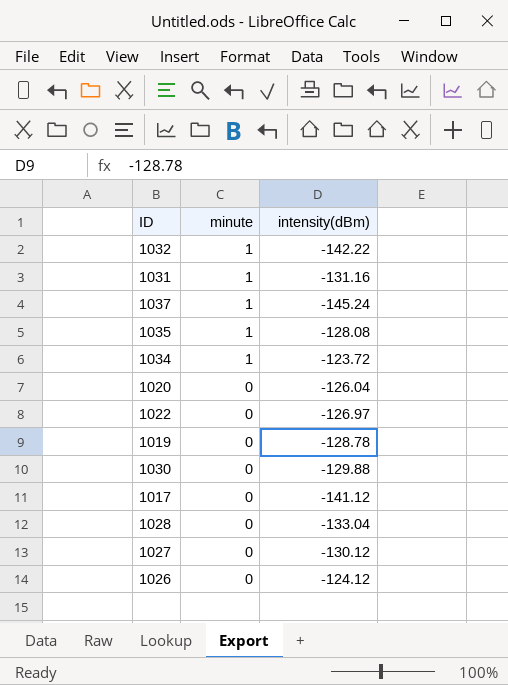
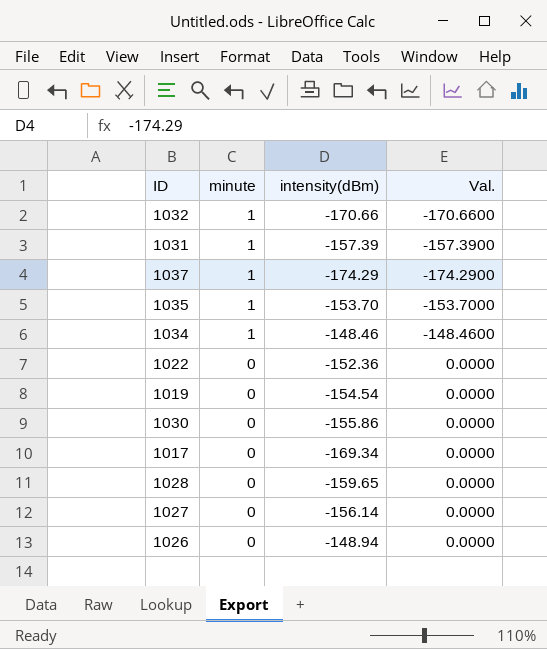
column Val. | formula: none -> [minute] * [intensity(dBm)]
row 1020: 0 | -126.04 -> none
1032 | intensity(dBm): -142.22 -> -170.66
1031 | intensity(dBm): -131.16 -> -157.39
1037 | intensity(dBm): -145.24 -> -174.29
1035 | intensity(dBm): -128.08 -> -153.70
1034 | intensity(dBm): -123.72 -> -148.46
1022 | intensity(dBm): -126.97 -> -152.36
1019 | intensity(dBm): -128.78 -> -154.54
1030 | intensity(dBm): -129.88 -> -155.86
1017 | intensity(dBm): -141.12 -> -169.34
1028 | intensity(dBm): -133.04 -> -159.65
1027 | intensity(dBm): -130.12 -> -156.14
1026 | intensity(dBm): -124.12 -> -148.94

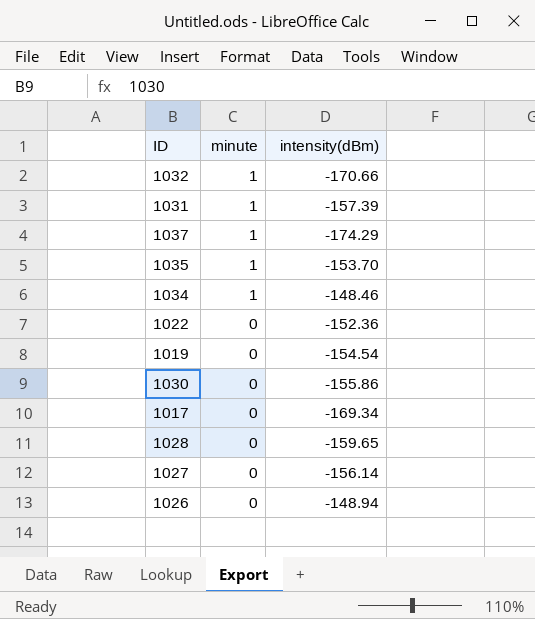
column Val. | formula: [minute] * [intensity(dBm)] -> none

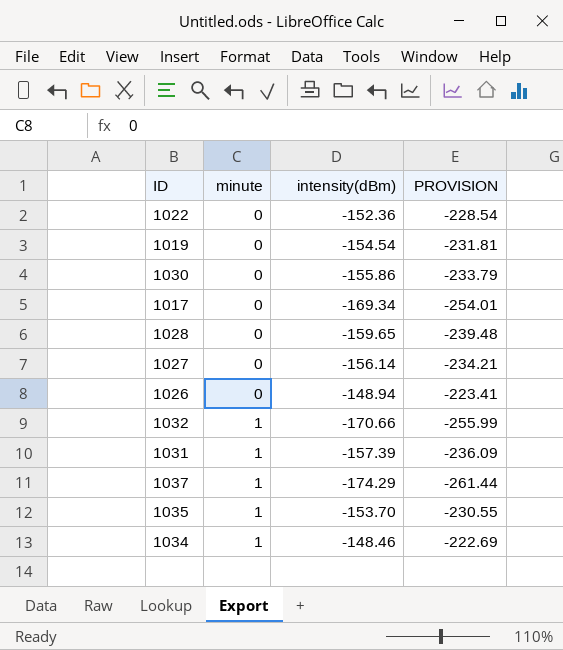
row order: minute descending -> minute ascending
column PROVISION | formula: none -> [intensity(dBm)] * 1.5

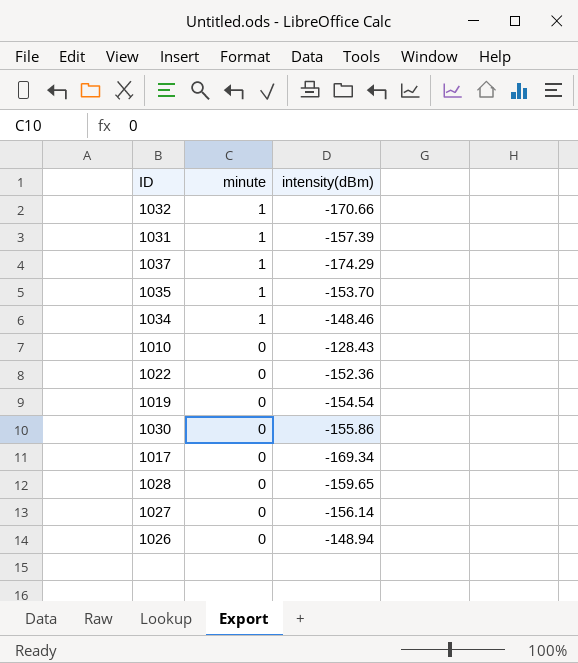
row order: minute ascending -> minute descending
column PROVISION | formula: [intensity(dBm)] * 1.5 -> none
row 1010: none -> 0 | -128.43

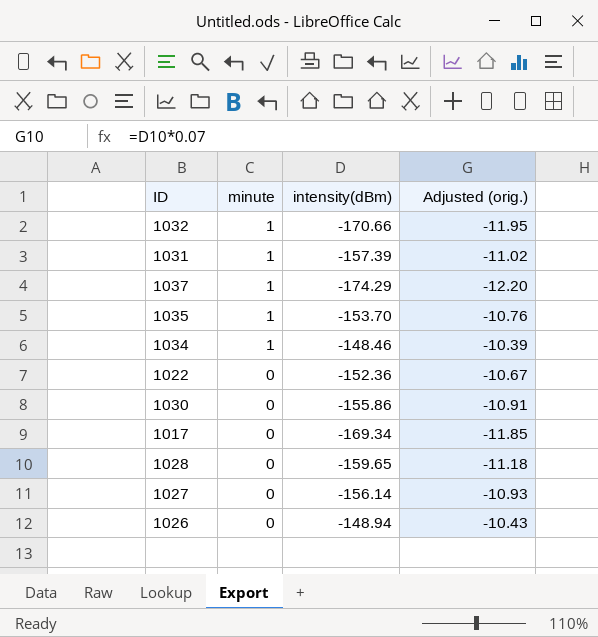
column Adjusted (orig.) | formula: none -> [intensity(dBm)] * 0.07
row 1010: 0 | -128.43 -> none
row 1019: 0 | -154.54 -> none

